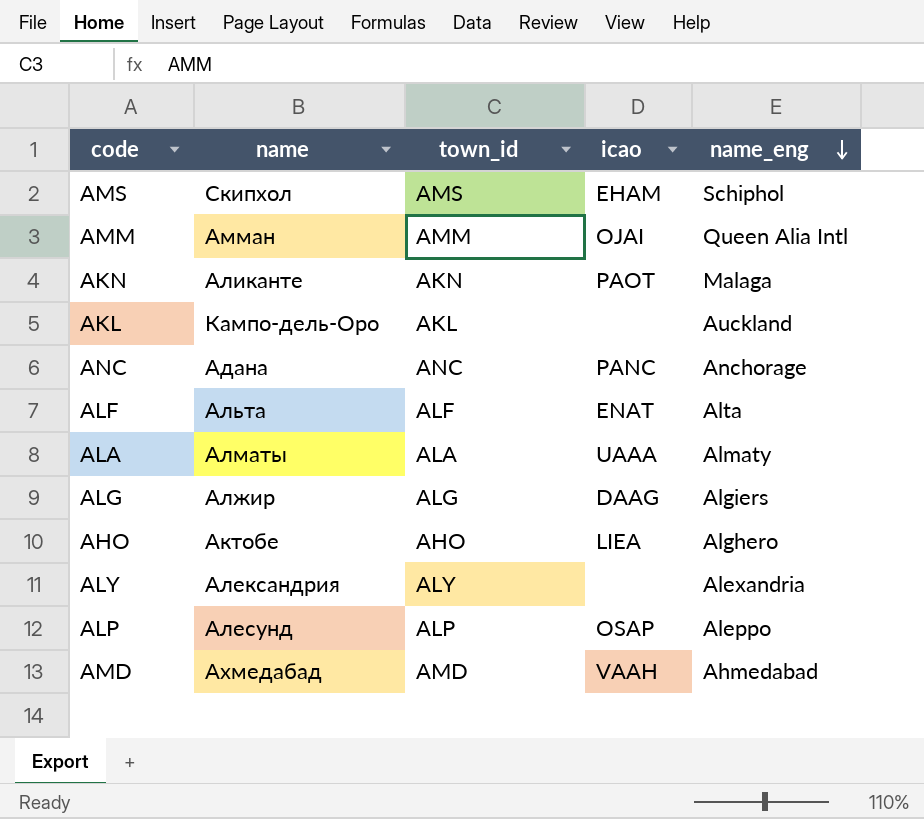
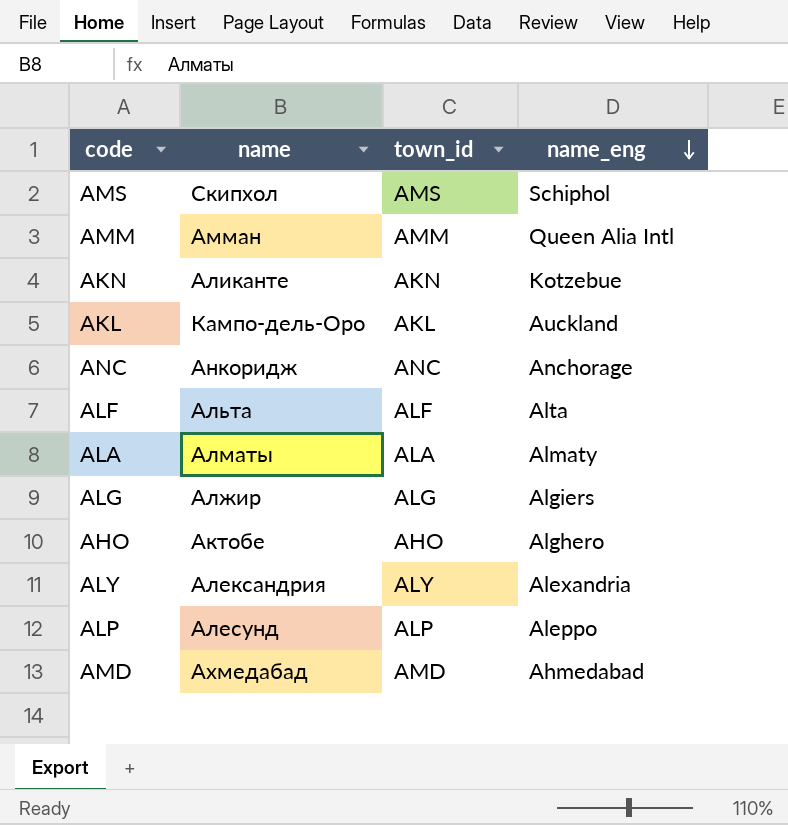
column icao | position: 4 -> none
AKN | name_eng: Malaga -> Kotzebue
ANC | name: Адана -> Анкоридж

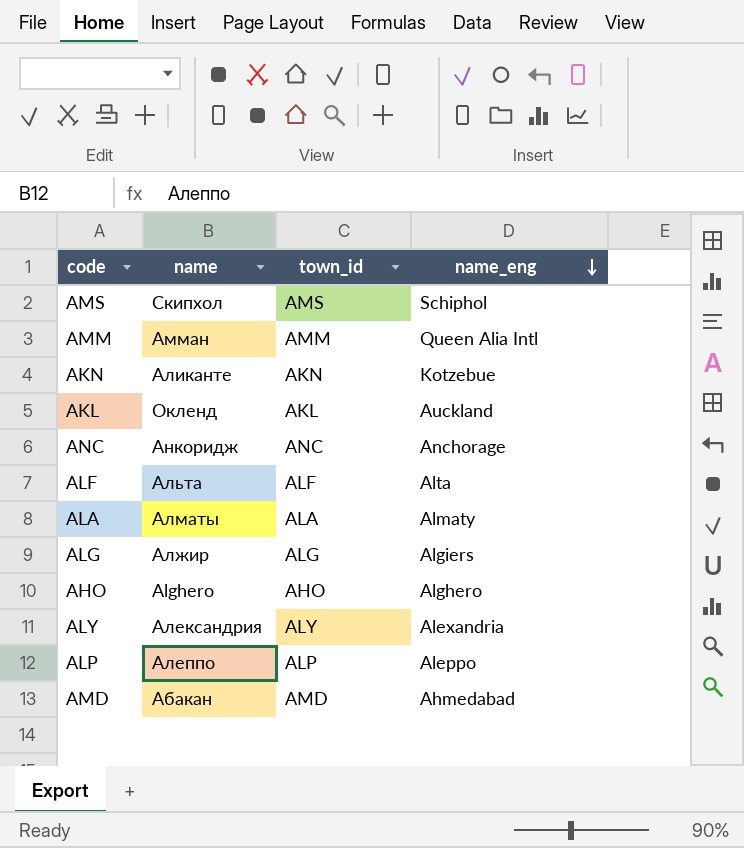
AKL | name: Кампо-дель-Оро -> Окленд
AHO | name: Актобе -> Alghero
ALP | name: Алесунд -> Алеппо
AMD | name: Ахмедабад -> Абакан

